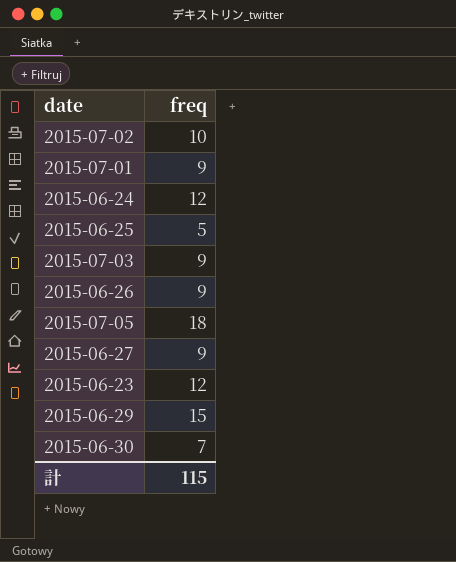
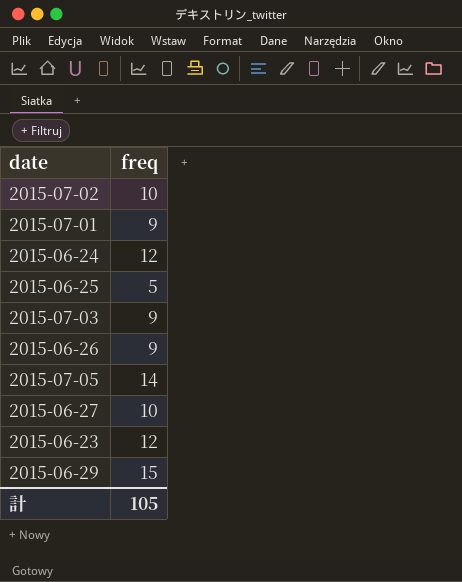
row 2015-06-30: 7 -> none
2015-07-05 | freq: 18 -> 14
2015-06-27 | freq: 9 -> 10
計 | freq: 115 -> 105

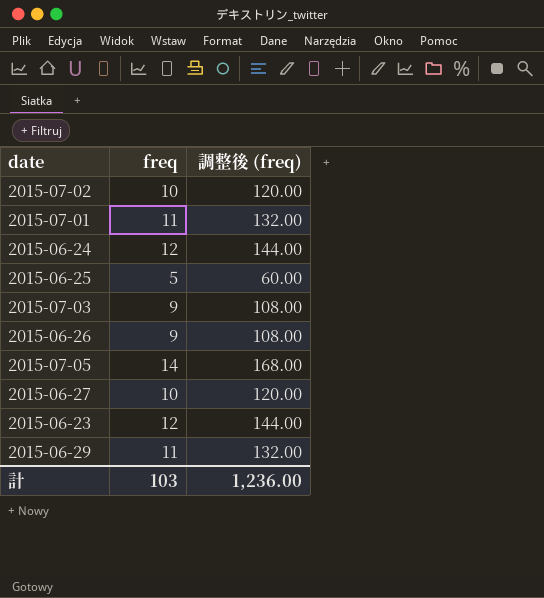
column 調整後 (freq) | formula: none -> [freq] * 12
2015-07-01 | freq: 9 -> 11
2015-06-29 | freq: 15 -> 11
計 | freq: 105 -> 103

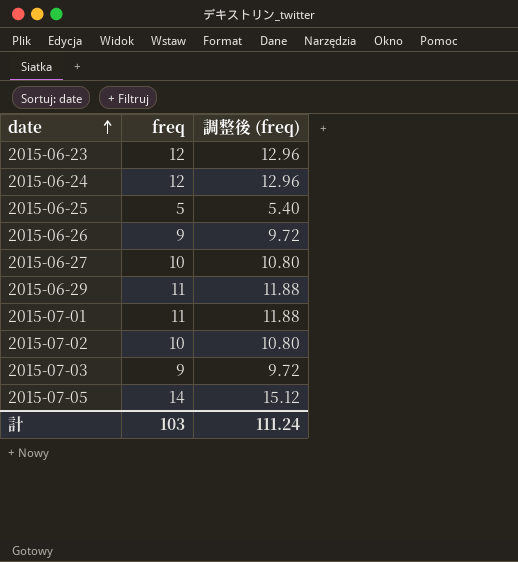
row order: none -> date ascending
column 調整後 (freq) | formula: [freq] * 12 -> [freq] * 1.08
計 | 調整後 (freq): 1,236.00 -> 111.24

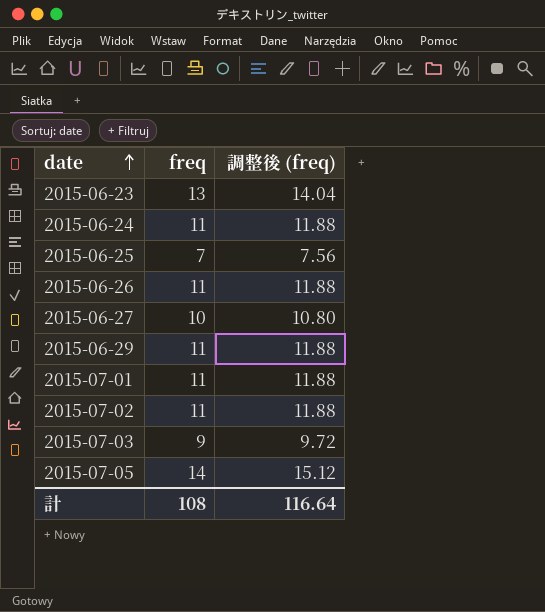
2015-06-23 | freq: 12 -> 13
2015-06-23 | 調整後 (freq): 12.96 -> 14.04
2015-06-24 | freq: 12 -> 11
2015-06-24 | 調整後 (freq): 12.96 -> 11.88
2015-06-25 | freq: 5 -> 7
2015-06-25 | 調整後 (freq): 5.40 -> 7.56
2015-06-26 | freq: 9 -> 11
2015-06-26 | 調整後 (freq): 9.72 -> 11.88
2015-07-02 | freq: 10 -> 11
2015-07-02 | 調整後 (freq): 10.80 -> 11.88
計 | freq: 103 -> 108
計 | 調整後 (freq): 111.24 -> 116.64

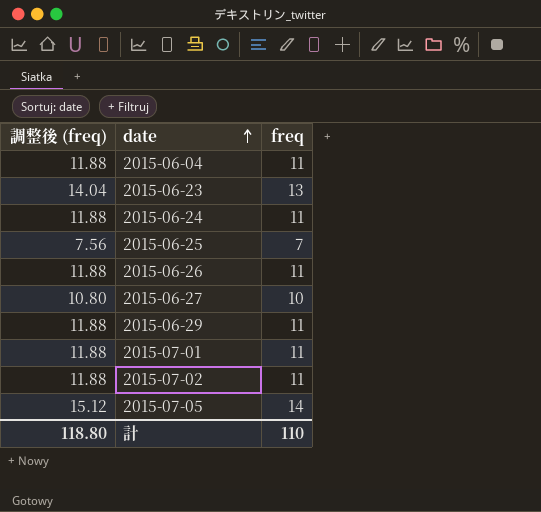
column 調整後 (freq) | position: 3 -> 1
row 2015-07-03: 9 | 9.72 -> none
row 2015-06-04: none -> 11.88 | 11
計 | 調整後 (freq): 116.64 -> 118.80
計 | freq: 108 -> 110

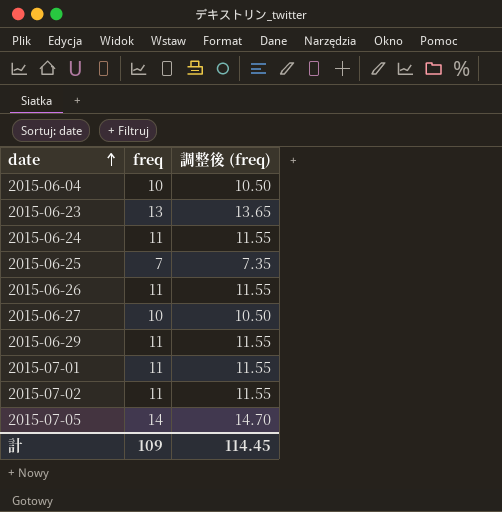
column 調整後 (freq) | formula: [freq] * 1.08 -> [freq] * 1.05
column 調整後 (freq) | position: 1 -> 3
2015-06-04 | freq: 11 -> 10
計 | freq: 110 -> 109
計 | 調整後 (freq): 118.80 -> 114.45

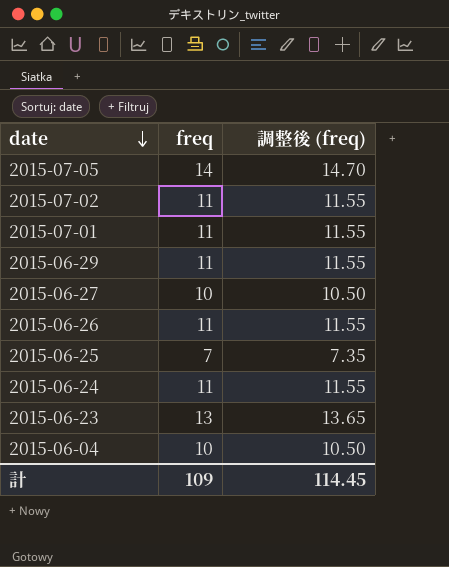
row order: date ascending -> date descending

